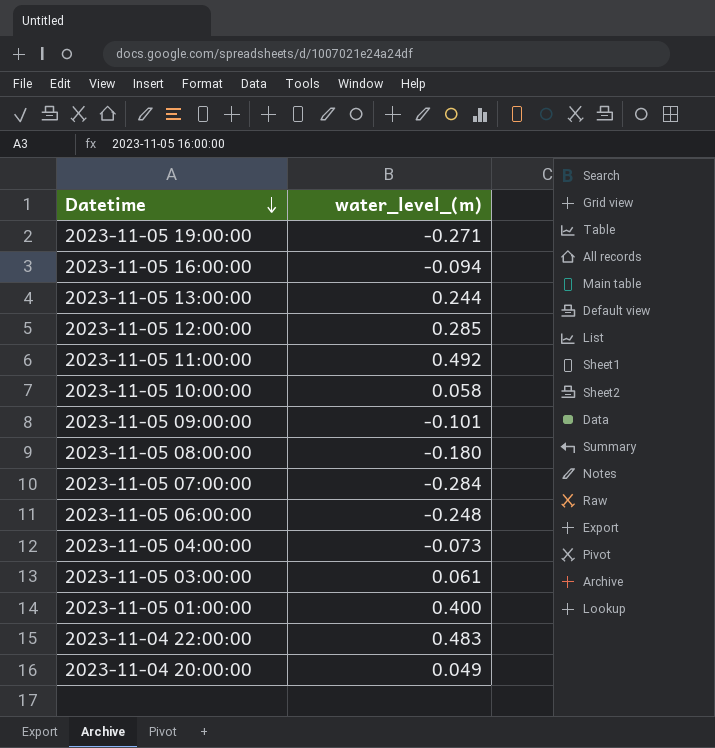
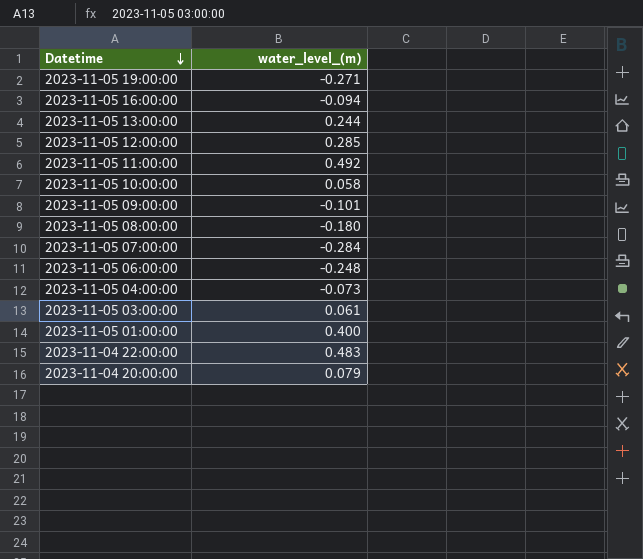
2023-11-04 20:00:00 | water_level_(m): 0.049 -> 0.079

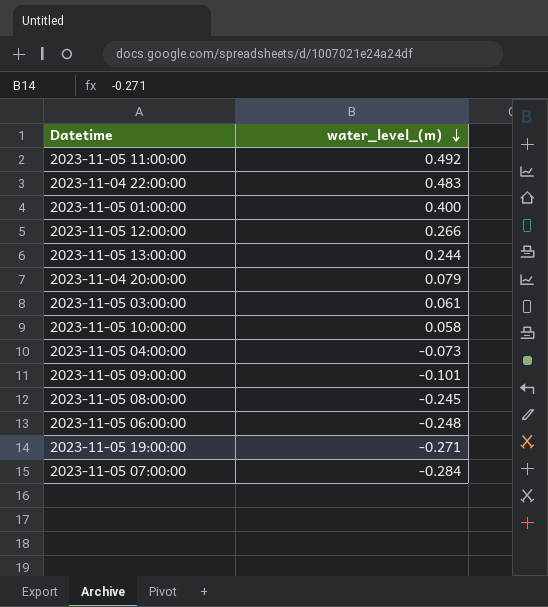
row order: Datetime descending -> water_level_(m) descending
row 2023-11-05 16:00:00: -0.094 -> none
2023-11-05 12:00:00 | water_level_(m): 0.285 -> 0.266
2023-11-05 08:00:00 | water_level_(m): -0.180 -> -0.245

